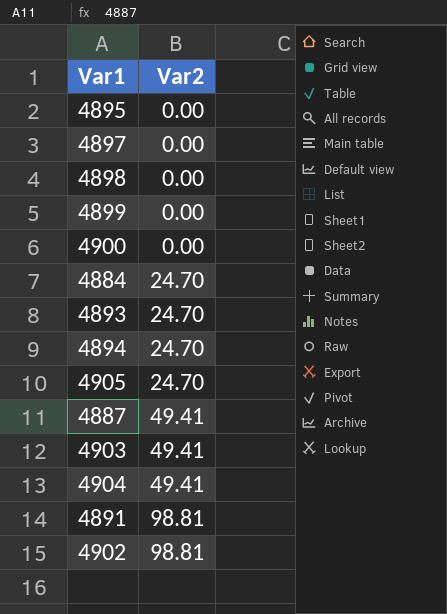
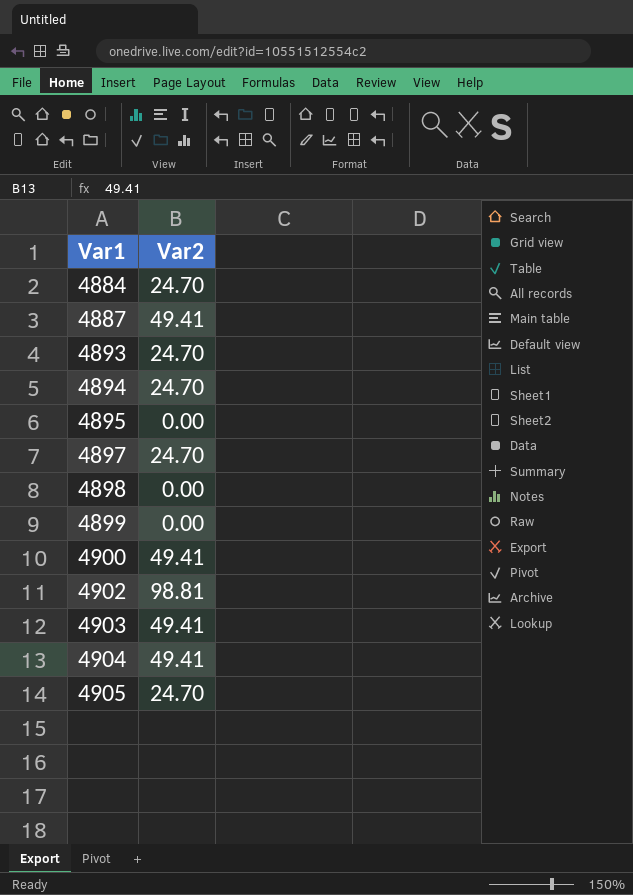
row order: Var2 ascending -> Var1 ascending
row 4891: 98.81 -> none
4897 | Var2: 0.00 -> 24.70
4900 | Var2: 0.00 -> 49.41

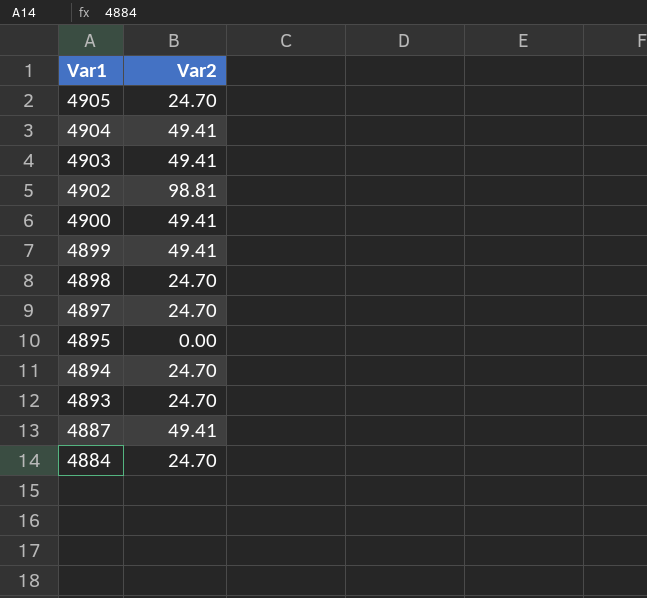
row order: Var1 ascending -> Var1 descending
4899 | Var2: 0.00 -> 49.41
4898 | Var2: 0.00 -> 24.70

